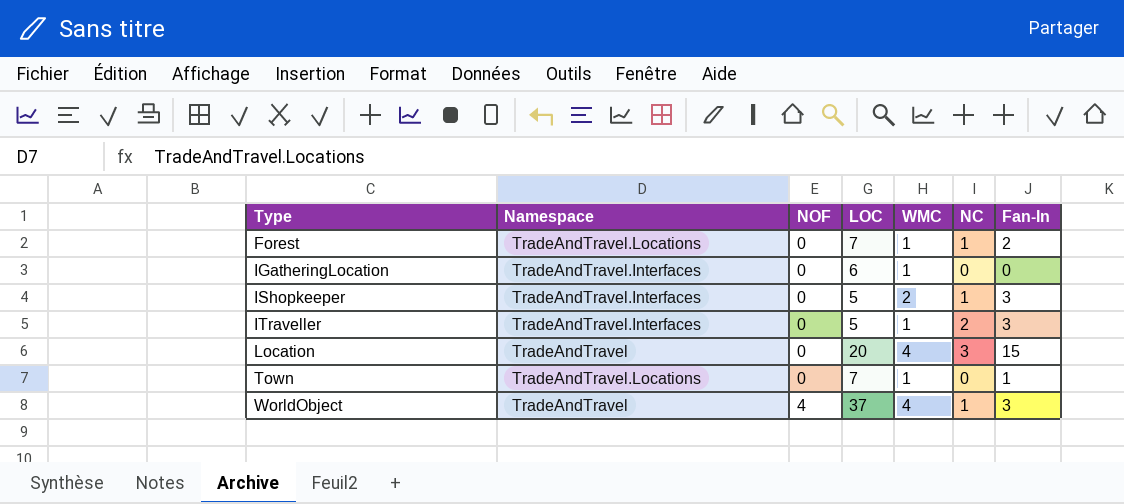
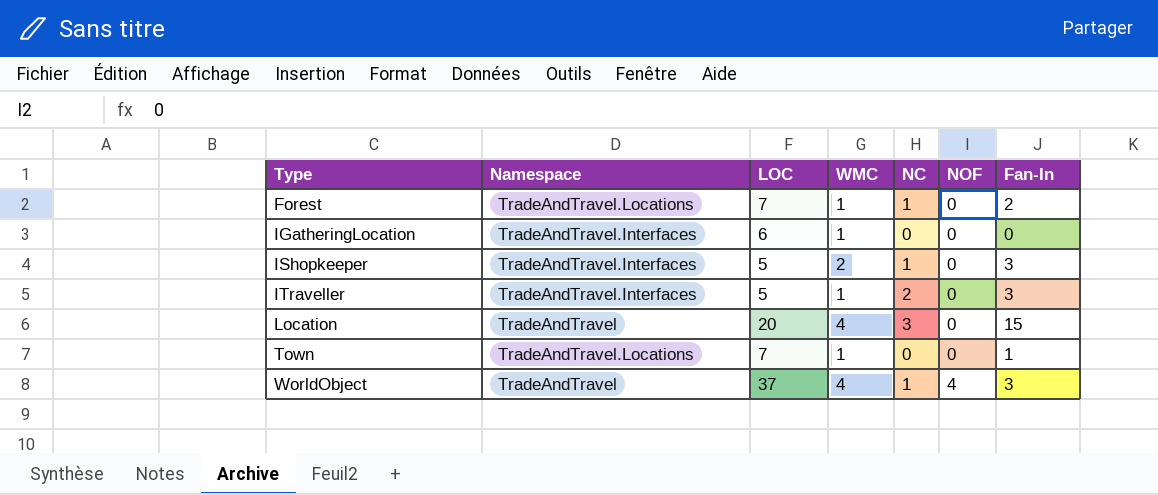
column NOF | position: 3 -> 6

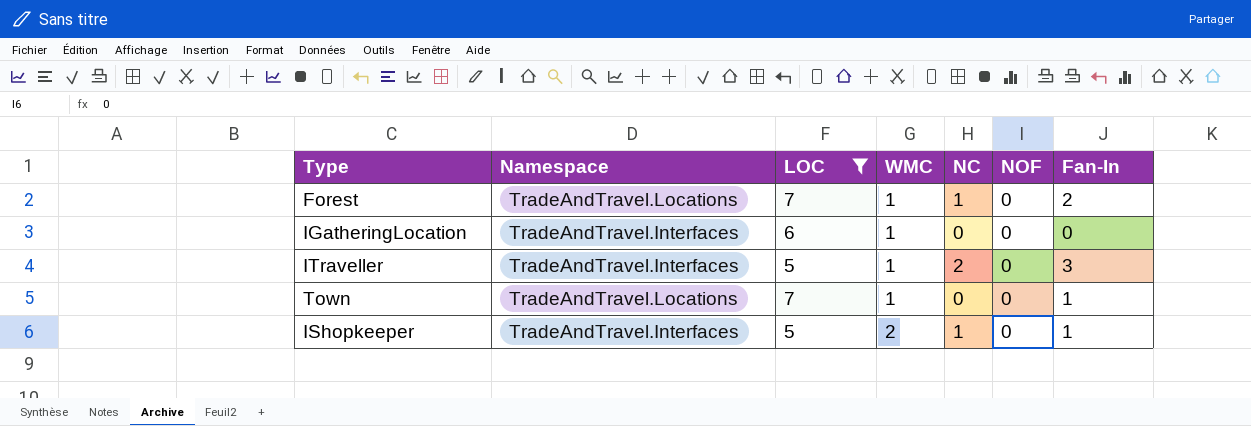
filter: none -> LOC <= 7
row order: Type ascending -> WMC ascending
IShopkeeper | Fan-In: 3 -> 1

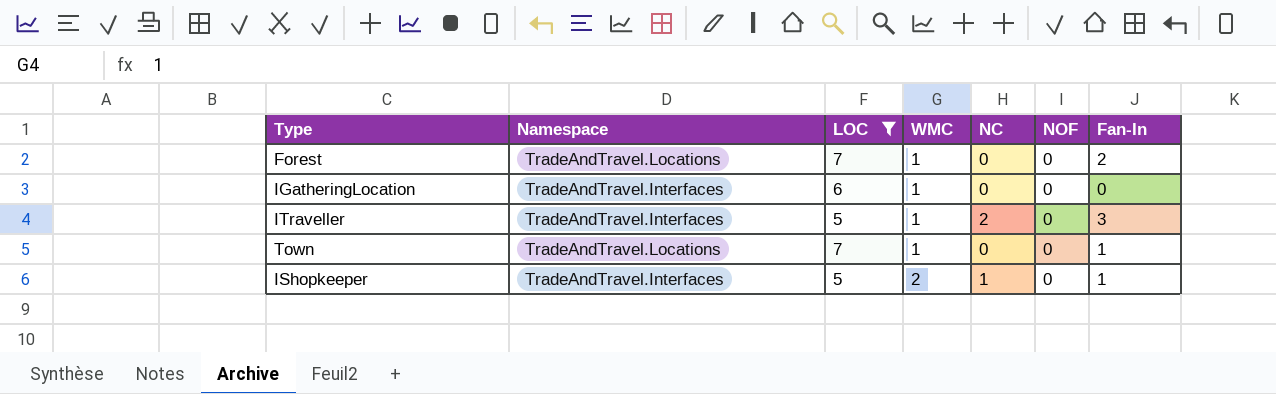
Forest | NC: 1 -> 0

